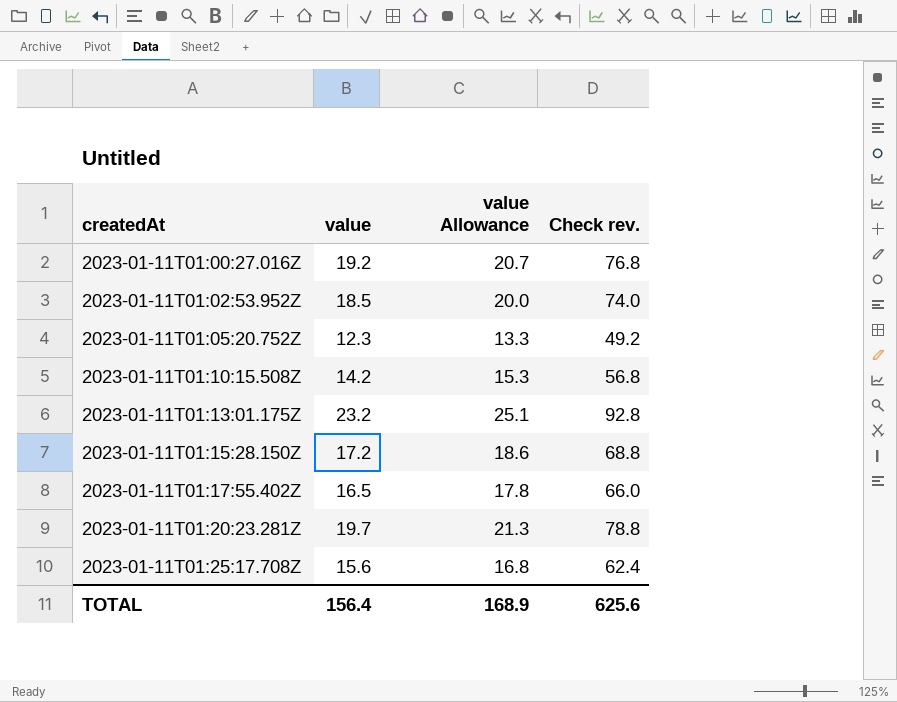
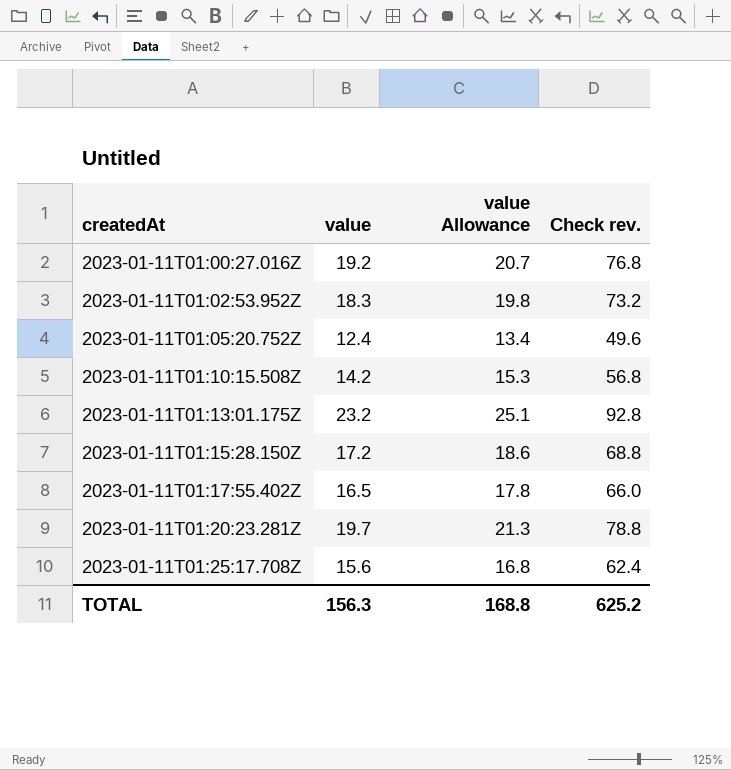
2023-01-11T01:02:53.952Z | value: 18.5 -> 18.3
2023-01-11T01:02:53.952Z | value Allowance: 20.0 -> 19.8
2023-01-11T01:02:53.952Z | Check rev.: 74.0 -> 73.2
2023-01-11T01:05:20.752Z | value: 12.3 -> 12.4
2023-01-11T01:05:20.752Z | value Allowance: 13.3 -> 13.4
2023-01-11T01:05:20.752Z | Check rev.: 49.2 -> 49.6
TOTAL | value: 156.4 -> 156.3
TOTAL | value Allowance: 168.9 -> 168.8
TOTAL | Check rev.: 625.6 -> 625.2

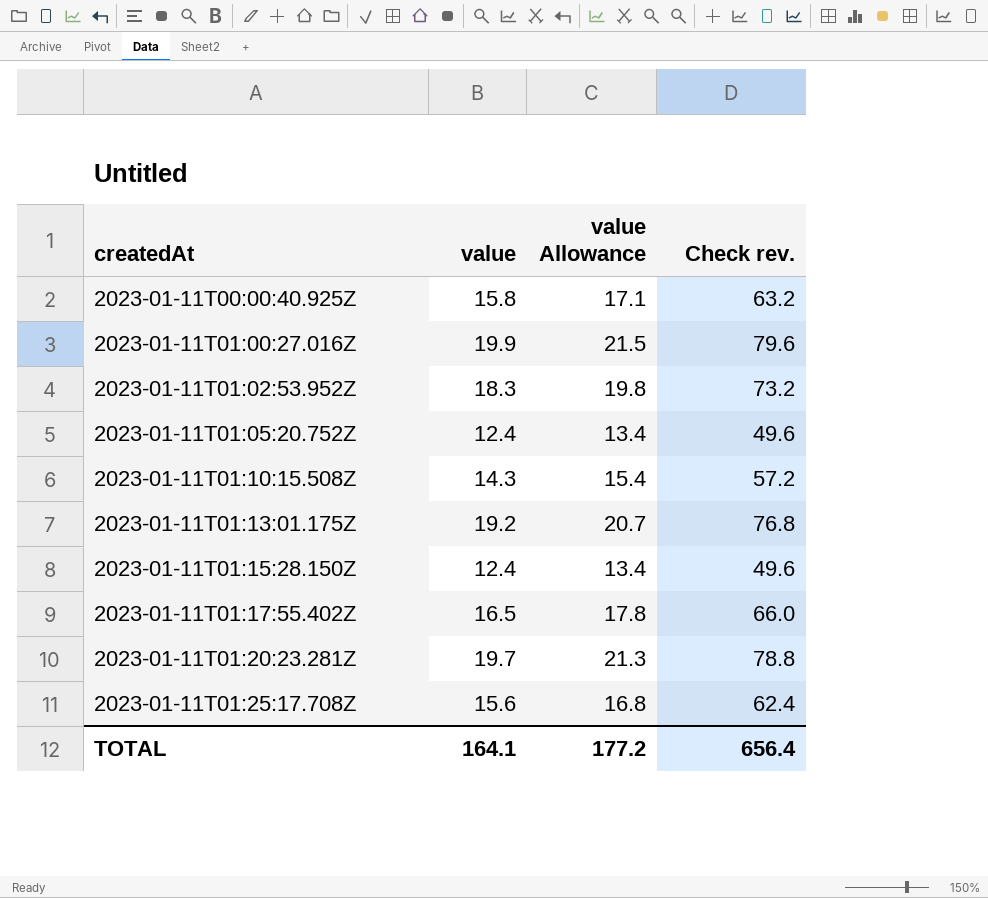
row 2023-01-11T00:00:40.925Z: none -> 15.8 | 17.1 | 63.2
2023-01-11T01:00:27.016Z | value: 19.2 -> 19.9
2023-01-11T01:00:27.016Z | value Allowance: 20.7 -> 21.5
2023-01-11T01:00:27.016Z | Check rev.: 76.8 -> 79.6
2023-01-11T01:10:15.508Z | value: 14.2 -> 14.3
2023-01-11T01:10:15.508Z | value Allowance: 15.3 -> 15.4
2023-01-11T01:10:15.508Z | Check rev.: 56.8 -> 57.2
2023-01-11T01:13:01.175Z | value: 23.2 -> 19.2
2023-01-11T01:13:01.175Z | value Allowance: 25.1 -> 20.7
2023-01-11T01:13:01.175Z | Check rev.: 92.8 -> 76.8
2023-01-11T01:15:28.150Z | value: 17.2 -> 12.4
2023-01-11T01:15:28.150Z | value Allowance: 18.6 -> 13.4
2023-01-11T01:15:28.150Z | Check rev.: 68.8 -> 49.6
TOTAL | value: 156.3 -> 164.1
TOTAL | value Allowance: 168.8 -> 177.2
TOTAL | Check rev.: 625.2 -> 656.4

